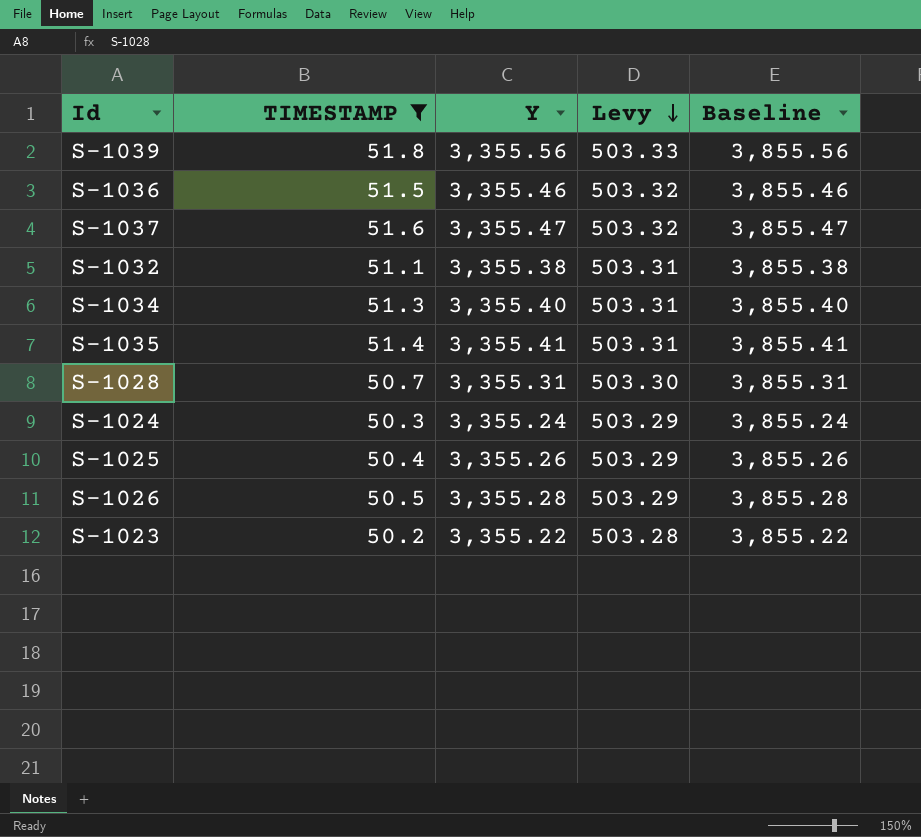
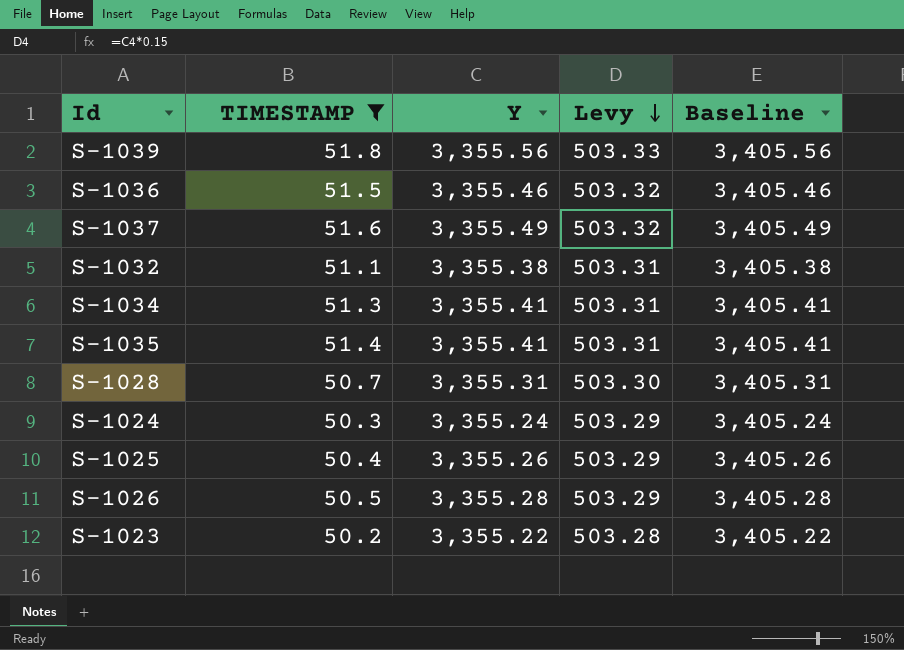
column Baseline | formula: [Y] + 500 -> [Y] + 50
S-1037 | Y: 3,355.47 -> 3,355.49
S-1034 | Y: 3,355.40 -> 3,355.41

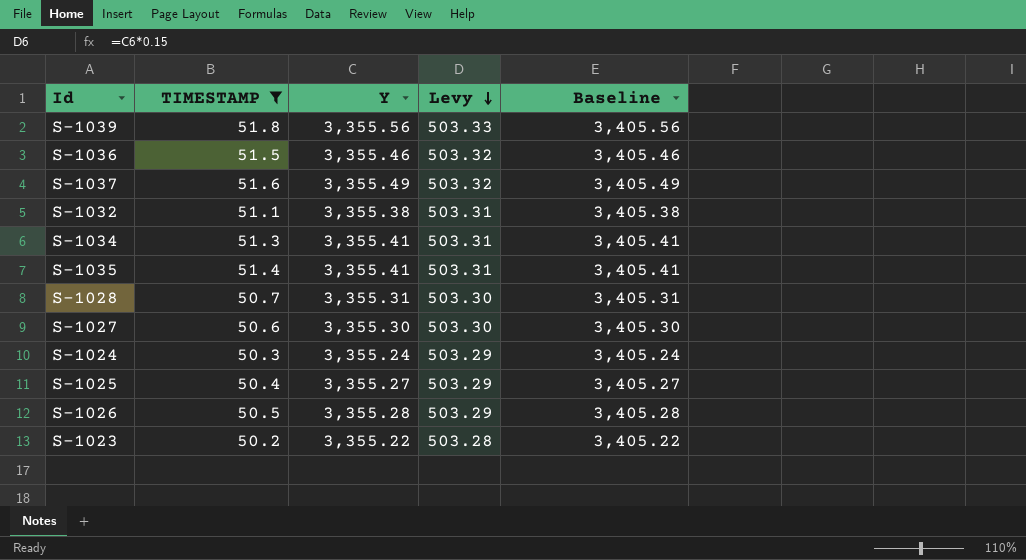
row S-1027: none -> 50.6 | 3,355.30 | 503.30 | 3,405.30
S-1025 | Y: 3,355.26 -> 3,355.27
S-1025 | Baseline: 3,405.26 -> 3,405.27

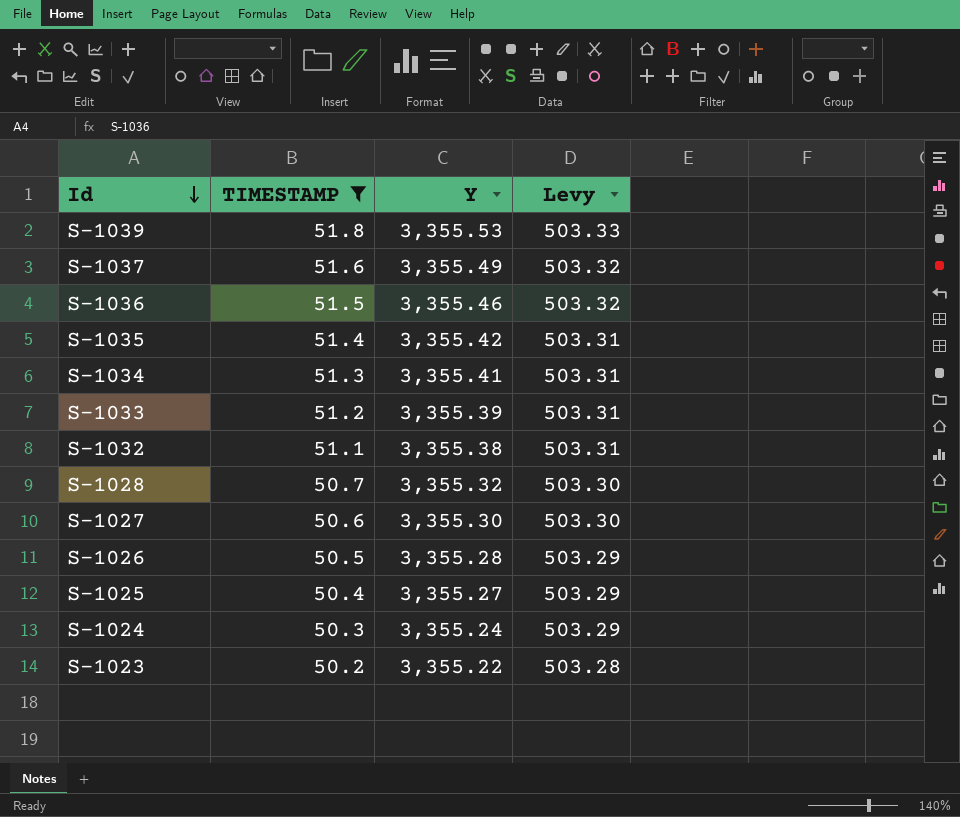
row order: Levy descending -> Id descending
column Baseline | formula: [Y] + 50 -> none
S-1039 | Y: 3,355.56 -> 3,355.53
S-1035 | Y: 3,355.41 -> 3,355.42
row S-1033: none -> 51.2 | 3,355.39 | 503.31
S-1028 | Y: 3,355.31 -> 3,355.32

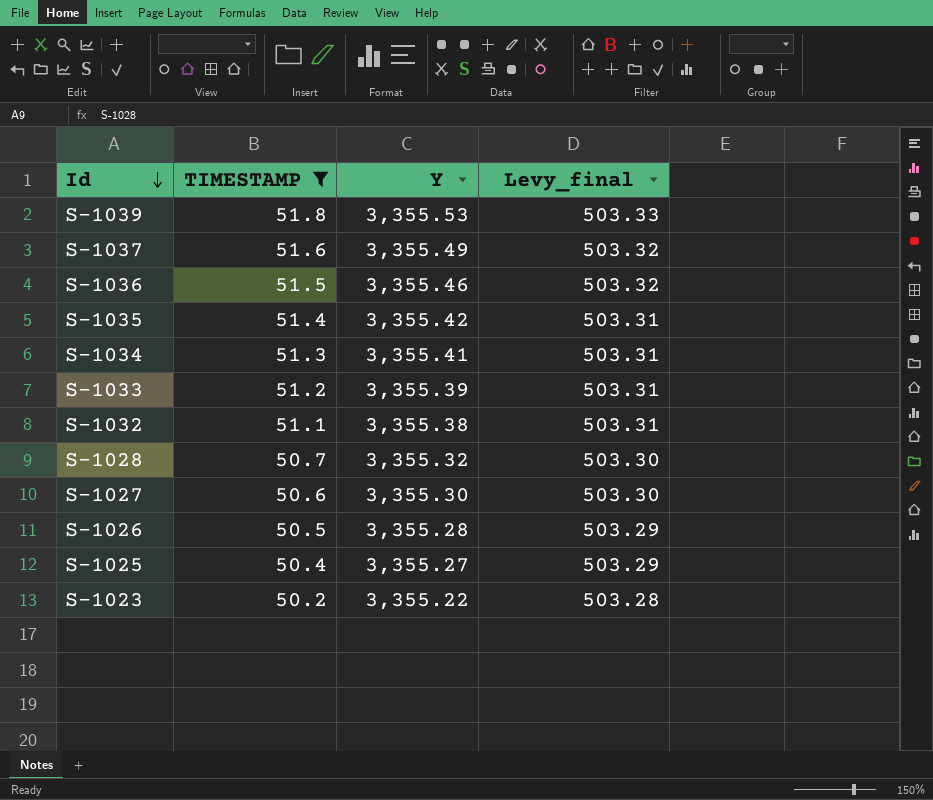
column name: Levy -> Levy_final
row S-1024: 50.3 | 3,355.24 | 503.29 -> none

